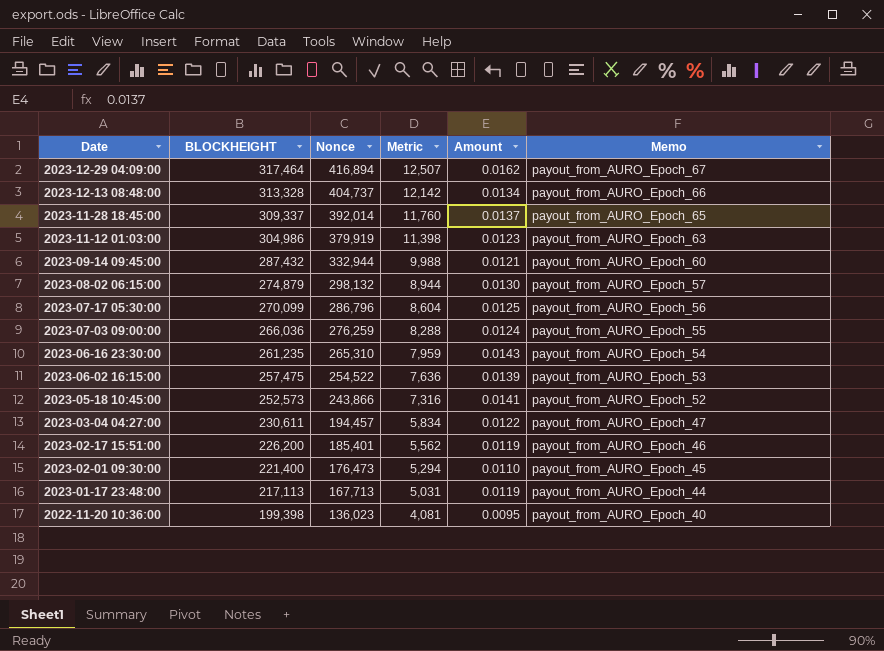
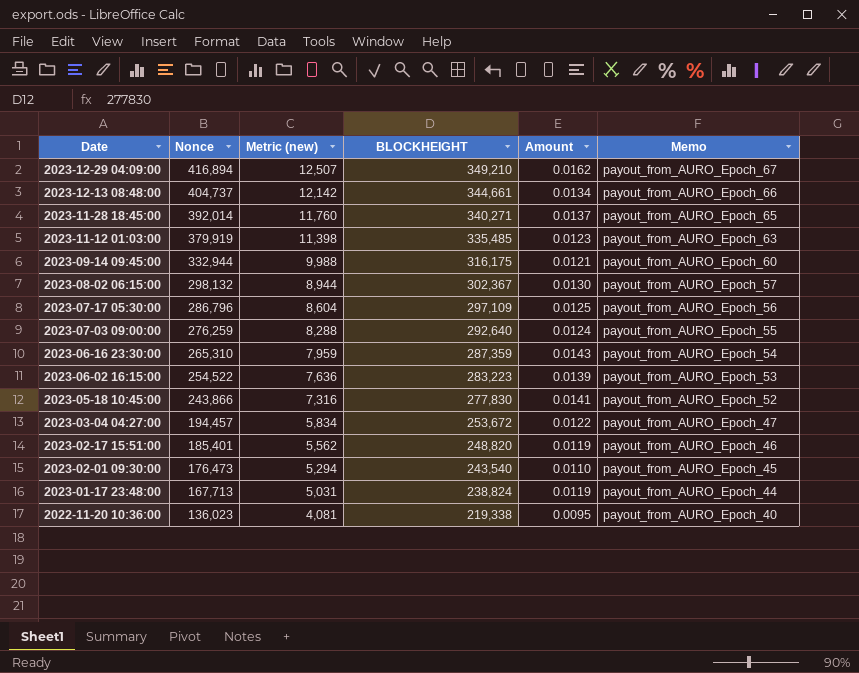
column name: Metric -> Metric (new)
column BLOCKHEIGHT | position: 2 -> 4
2023-12-29 04:09:00 | BLOCKHEIGHT: 317,464 -> 349,210
2023-12-13 08:48:00 | BLOCKHEIGHT: 313,328 -> 344,661
2023-11-28 18:45:00 | BLOCKHEIGHT: 309,337 -> 340,271
2023-11-12 01:03:00 | BLOCKHEIGHT: 304,986 -> 335,485
2023-09-14 09:45:00 | BLOCKHEIGHT: 287,432 -> 316,175
2023-08-02 06:15:00 | BLOCKHEIGHT: 274,879 -> 302,367
2023-07-17 05:30:00 | BLOCKHEIGHT: 270,099 -> 297,109
2023-07-03 09:00:00 | BLOCKHEIGHT: 266,036 -> 292,640
2023-06-16 23:30:00 | BLOCKHEIGHT: 261,235 -> 287,359
2023-06-02 16:15:00 | BLOCKHEIGHT: 257,475 -> 283,223
2023-05-18 10:45:00 | BLOCKHEIGHT: 252,573 -> 277,830
2023-03-04 04:27:00 | BLOCKHEIGHT: 230,611 -> 253,672
2023-02-17 15:51:00 | BLOCKHEIGHT: 226,200 -> 248,820
2023-02-01 09:30:00 | BLOCKHEIGHT: 221,400 -> 243,540
2023-01-17 23:48:00 | BLOCKHEIGHT: 217,113 -> 238,824
2022-11-20 10:36:00 | BLOCKHEIGHT: 199,398 -> 219,338

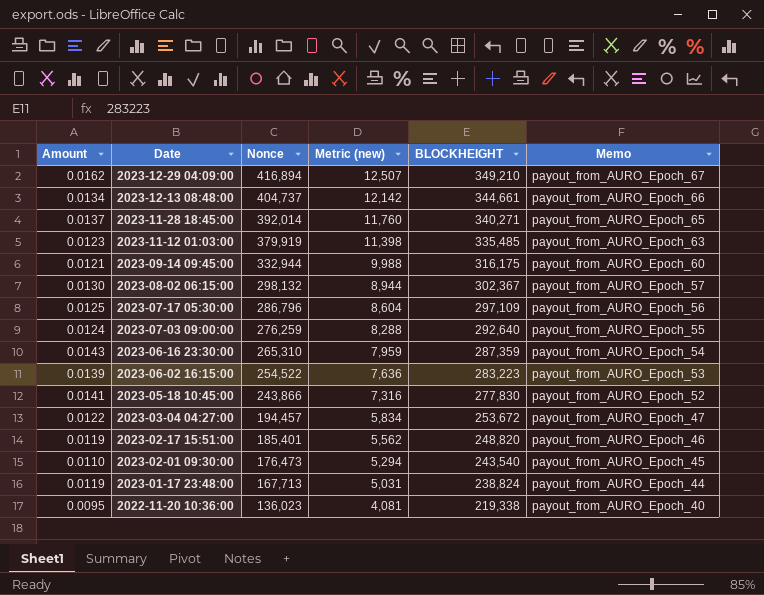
column Amount | position: 5 -> 1

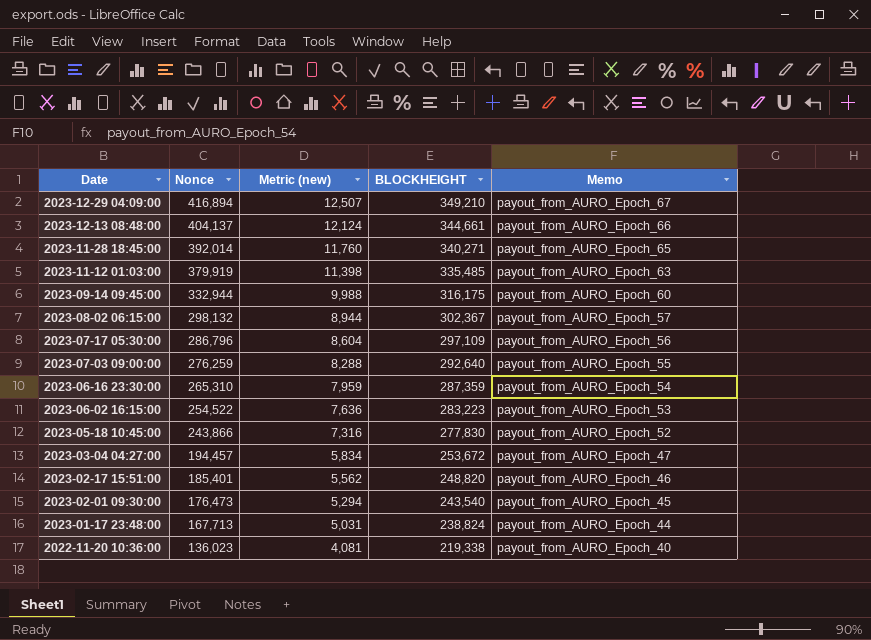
column Amount | position: 1 -> none
2023-12-13 08:48:00 | Nonce: 404,737 -> 404,137
2023-12-13 08:48:00 | Metric (new): 12,142 -> 12,124

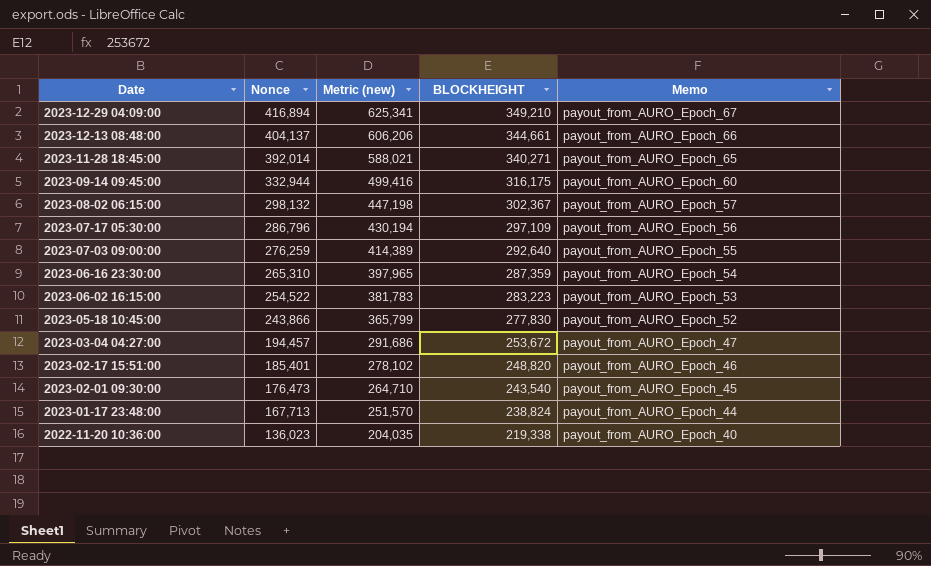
column Metric (new) | formula: [Nonce] * 0.03 -> [Nonce] * 1.5
row 2023-11-12 01:03:00: 379,919 | 11,398 | 335,485 | payout_from_AURO_Epoch_63 -> none

